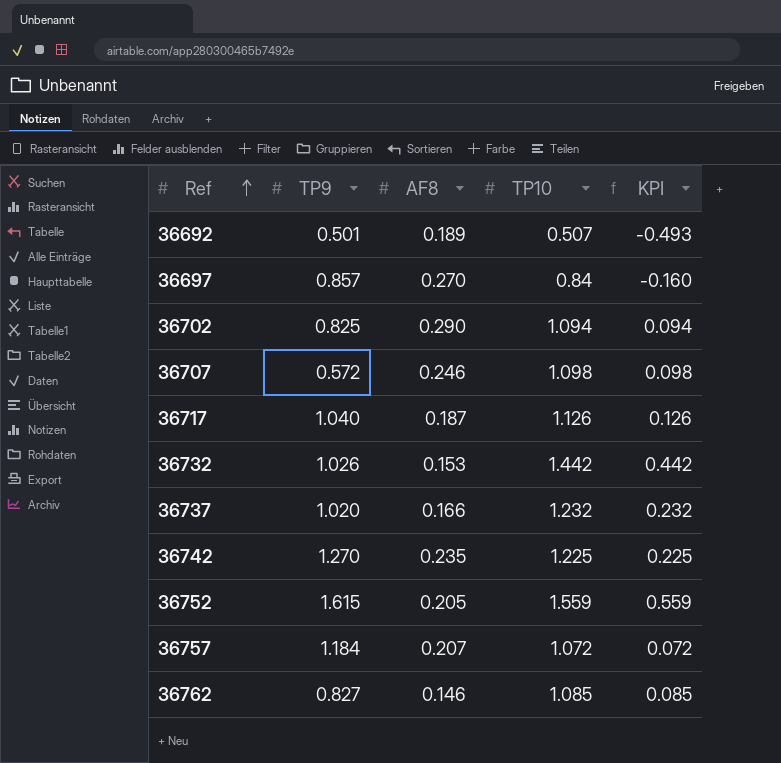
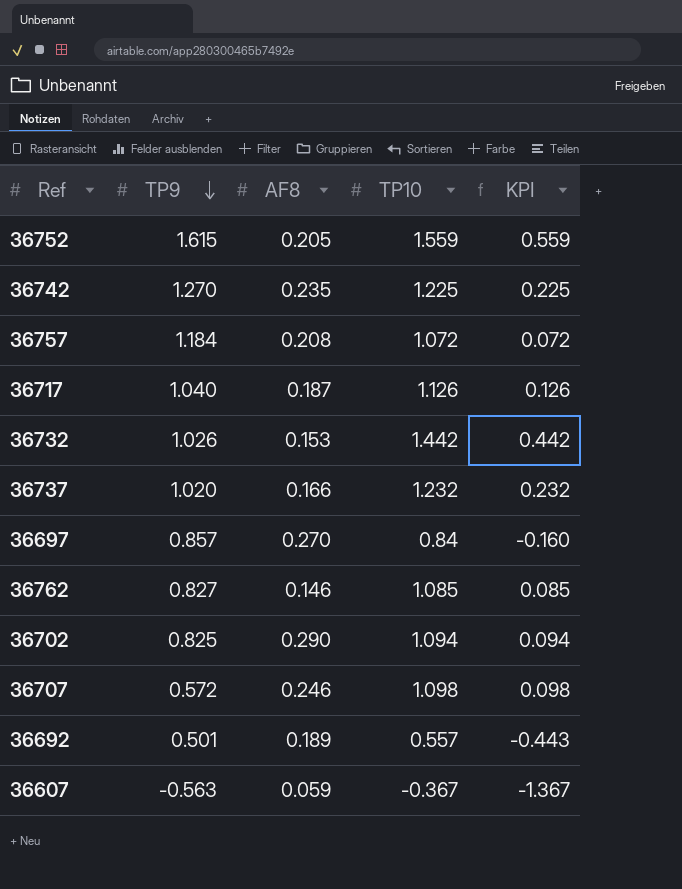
row order: Ref ascending -> TP9 descending
36757 | AF8: 0.207 -> 0.208
36692 | TP10: 0.507 -> 0.557
36692 | KPI: -0.493 -> -0.443
row 36607: none -> -0.563 | 0.059 | -0.367 | -1.367

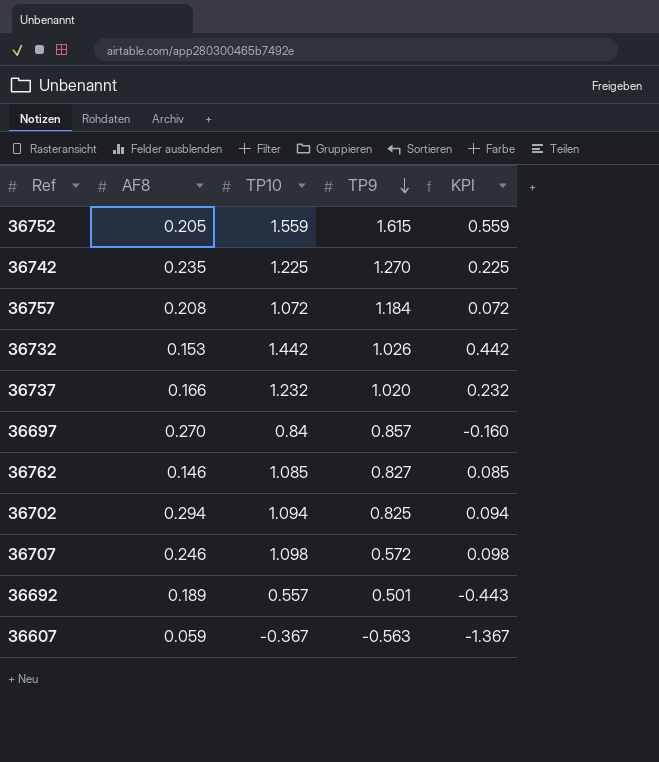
column TP9 | position: 2 -> 4
row 36717: 1.040 | 0.187 | 1.126 | 0.126 -> none
36702 | AF8: 0.290 -> 0.294

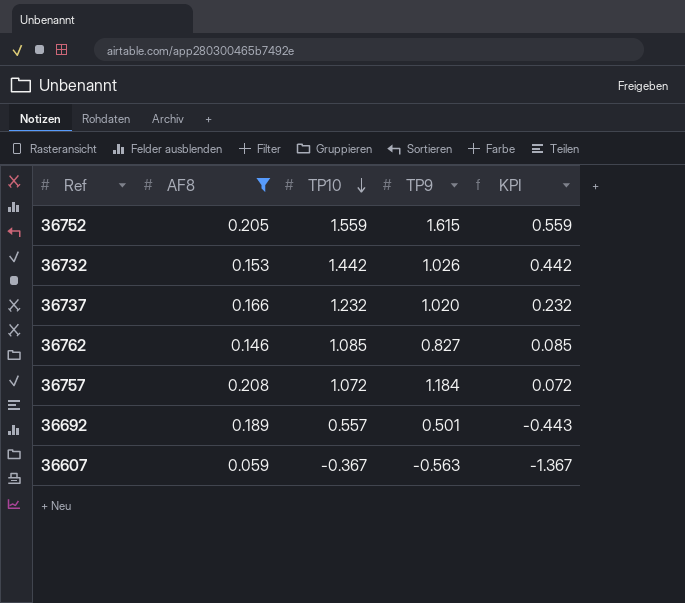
filter: none -> AF8 <= 0.208
row order: TP9 descending -> TP10 descending

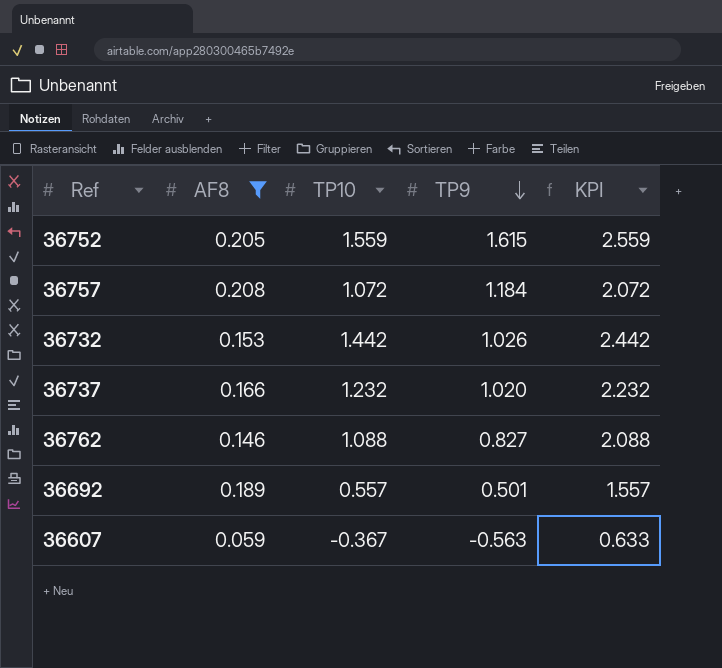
row order: TP10 descending -> TP9 descending
column KPI | formula: [TP10] - 1 -> [TP10] + 1
36762 | TP10: 1.085 -> 1.088

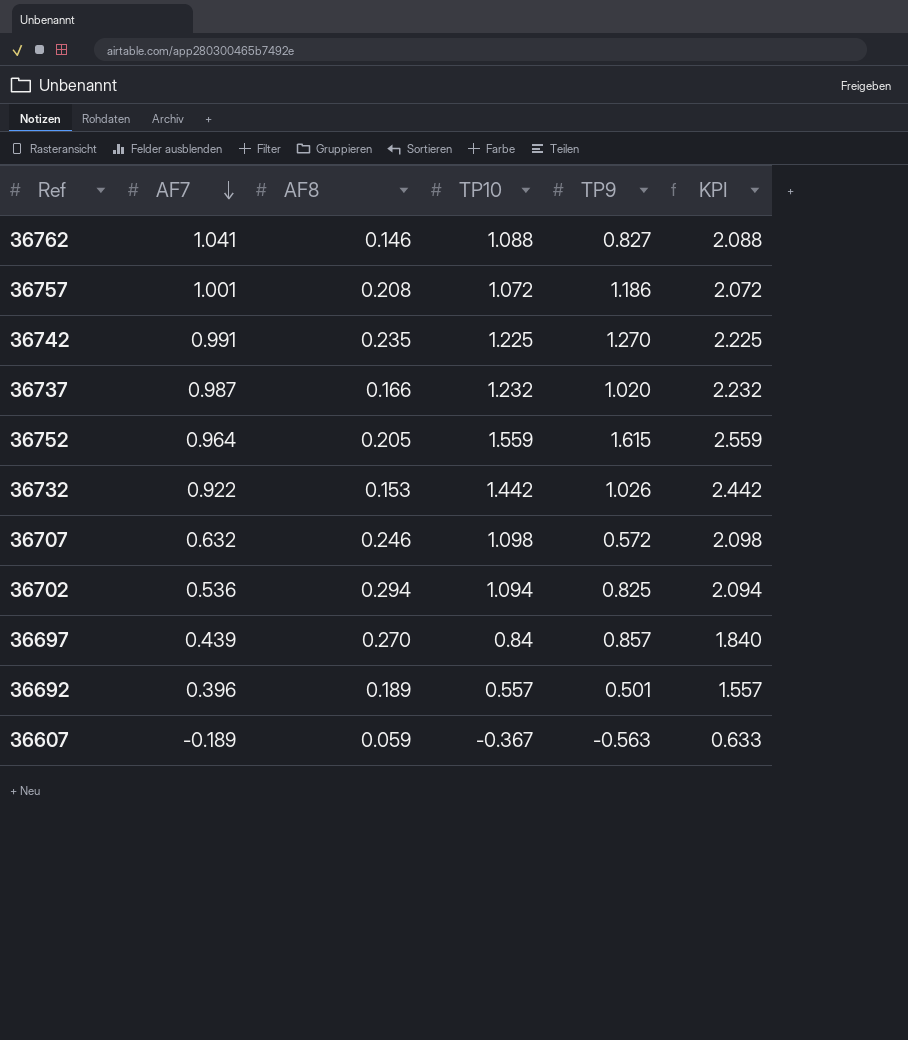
filter: AF8 <= 0.208 -> none
row order: TP9 descending -> AF7 descending
column AF7 | position: none -> 2
36757 | TP9: 1.184 -> 1.186

